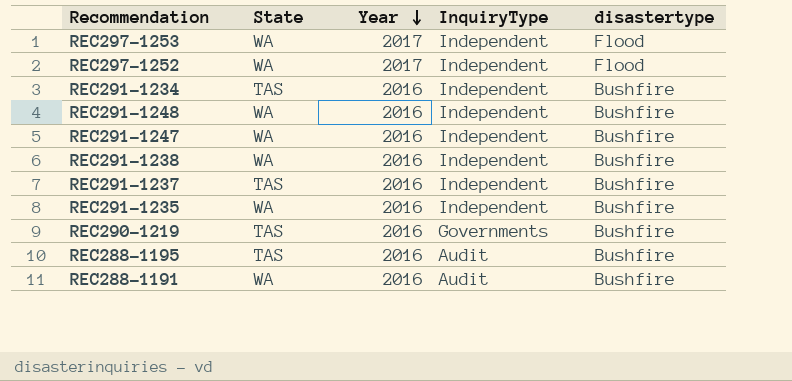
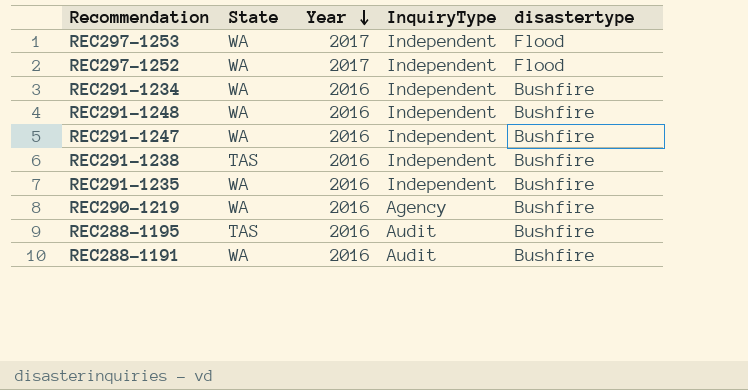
row REC291-1237: TAS | 2016 | Independent | Bushfire -> none
REC291-1234 | State: TAS -> WA
REC291-1238 | State: WA -> TAS
REC290-1219 | State: TAS -> WA
REC290-1219 | InquiryType: Governments -> Agency

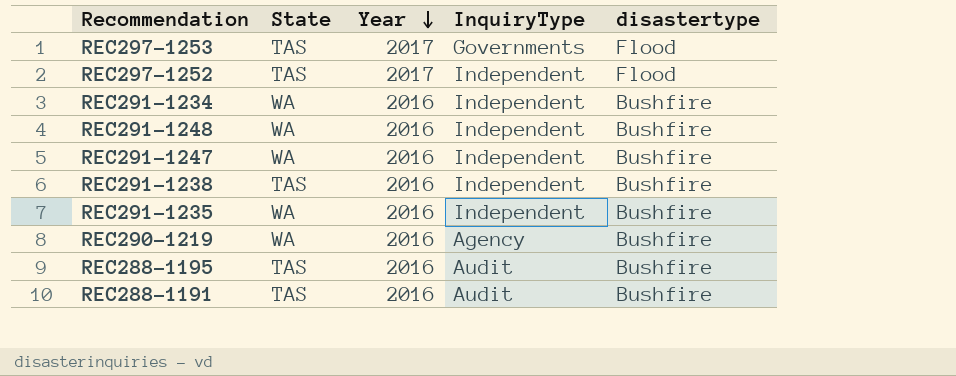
REC297-1253 | State: WA -> TAS
REC297-1253 | InquiryType: Independent -> Governments
REC297-1252 | State: WA -> TAS
REC288-1191 | State: WA -> TAS

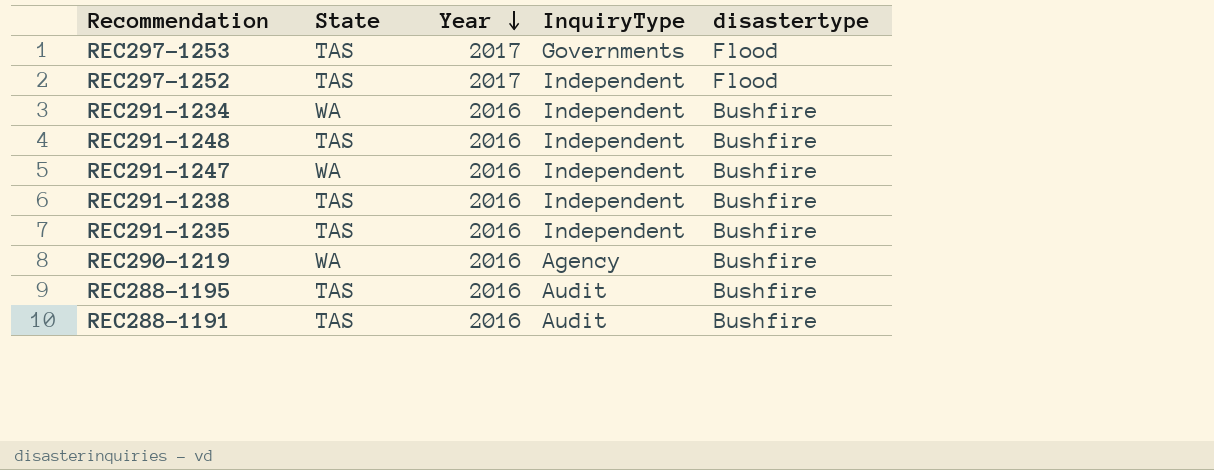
REC291-1248 | State: WA -> TAS
REC291-1235 | State: WA -> TAS

